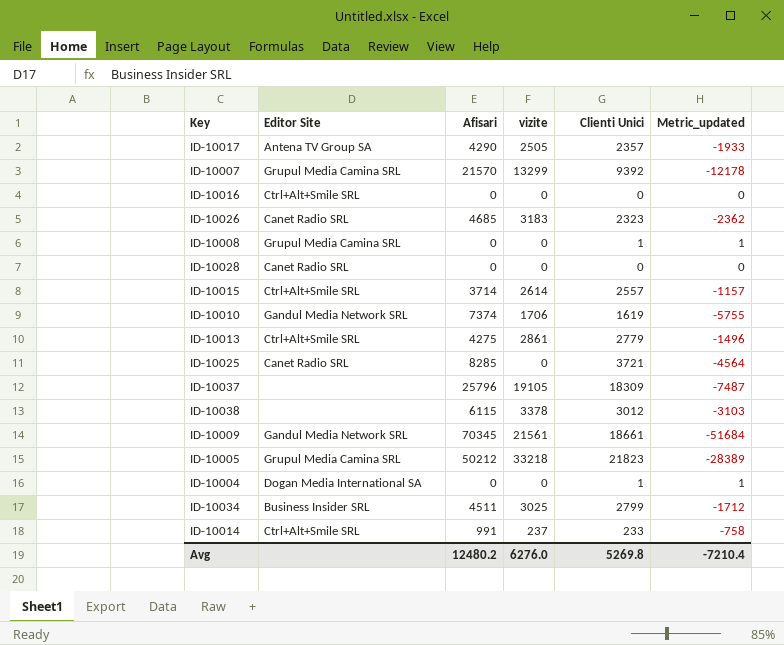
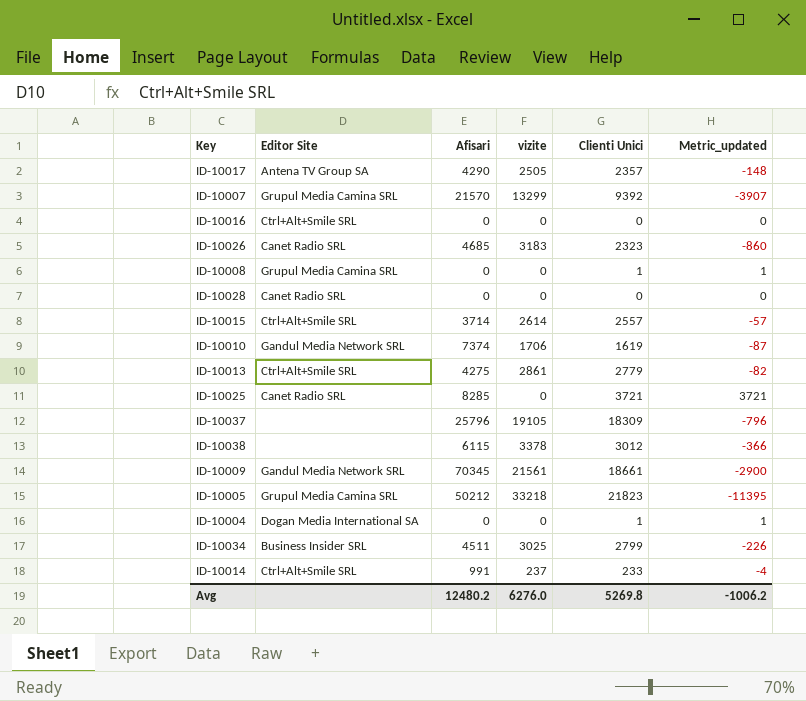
column Metric_updated | formula: [Clienti Unici] - [Afisari] -> [Clienti Unici] - [vizite]
Avg | Metric_updated: -7210.4 -> -1006.2

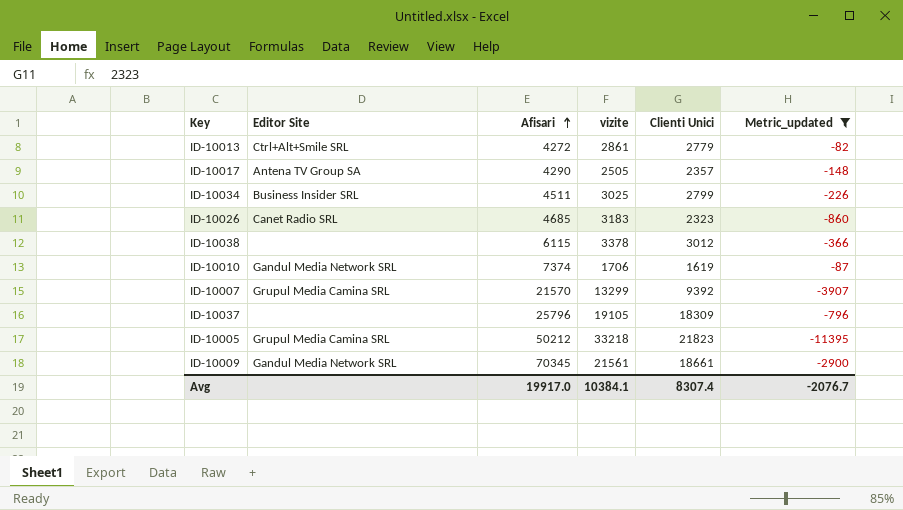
filter: none -> Metric_updated <= -82
row order: none -> Afisari ascending
ID-10013 | Afisari: 4275 -> 4272
Avg | Afisari: 12480.2 -> 19917.0
Avg | vizite: 6276.0 -> 10384.1
Avg | Clienti Unici: 5269.8 -> 8307.4
Avg | Metric_updated: -1006.2 -> -2076.7

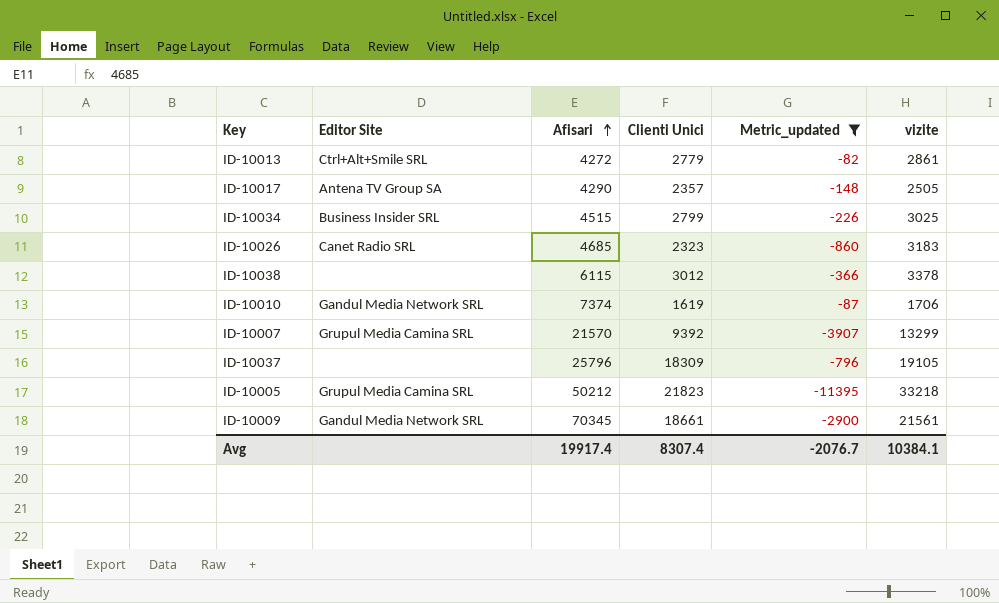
column vizite | position: 4 -> 6
ID-10034 | Afisari: 4511 -> 4515
Avg | Afisari: 19917.0 -> 19917.4

